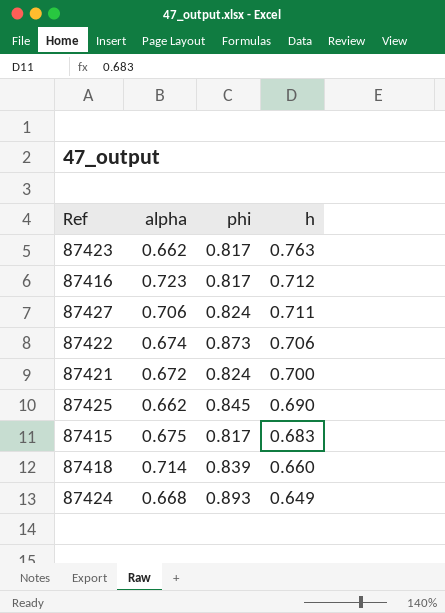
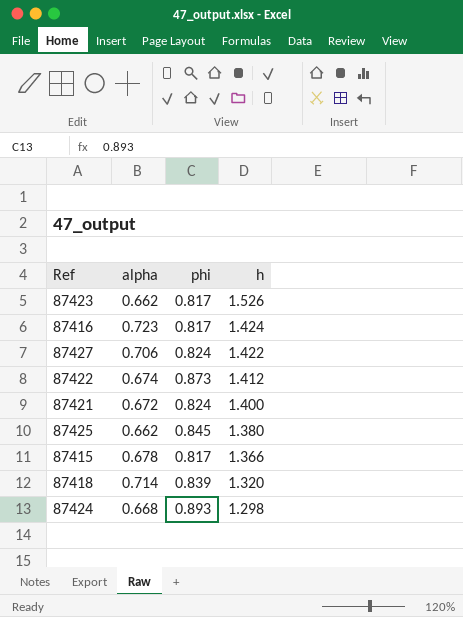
87423 | h: 0.763 -> 1.526
87416 | h: 0.712 -> 1.424
87427 | h: 0.711 -> 1.422
87422 | h: 0.706 -> 1.412
87421 | h: 0.700 -> 1.400
87425 | h: 0.690 -> 1.380
87415 | alpha: 0.675 -> 0.678
87415 | h: 0.683 -> 1.366
87418 | h: 0.660 -> 1.320
87424 | h: 0.649 -> 1.298

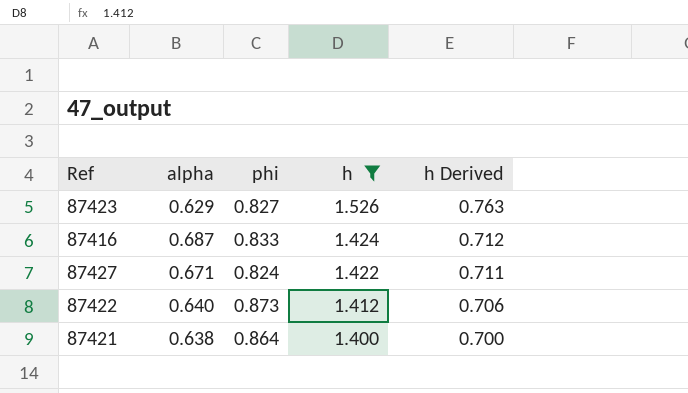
filter: none -> h >= 1.400
column h Derived | formula: none -> [h] * 0.5
87423 | alpha: 0.662 -> 0.629
87423 | phi: 0.817 -> 0.827
87416 | alpha: 0.723 -> 0.687
87416 | phi: 0.817 -> 0.833
87427 | alpha: 0.706 -> 0.671
87422 | alpha: 0.674 -> 0.640
87421 | alpha: 0.672 -> 0.638
87421 | phi: 0.824 -> 0.864

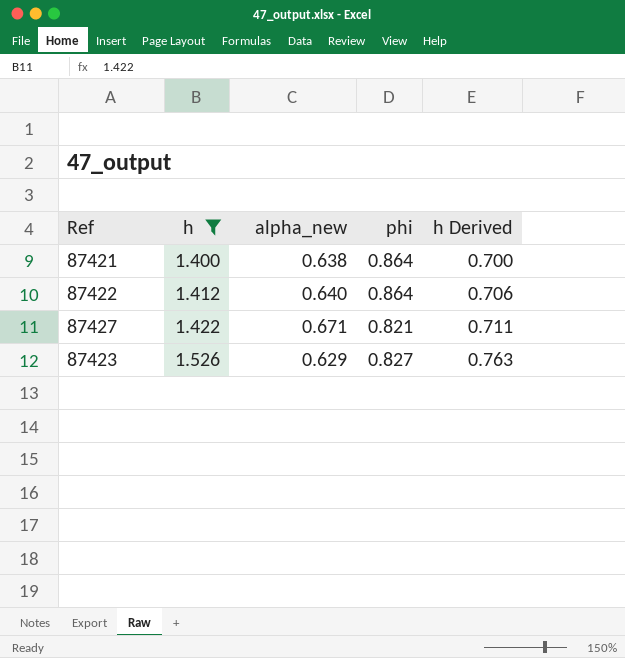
row order: h descending -> h ascending
column h | position: 4 -> 2
column name: alpha -> alpha_new
row 87416: 0.687 | 0.833 | 1.424 | 0.712 -> none
87422 | phi: 0.873 -> 0.864
87427 | phi: 0.824 -> 0.821

